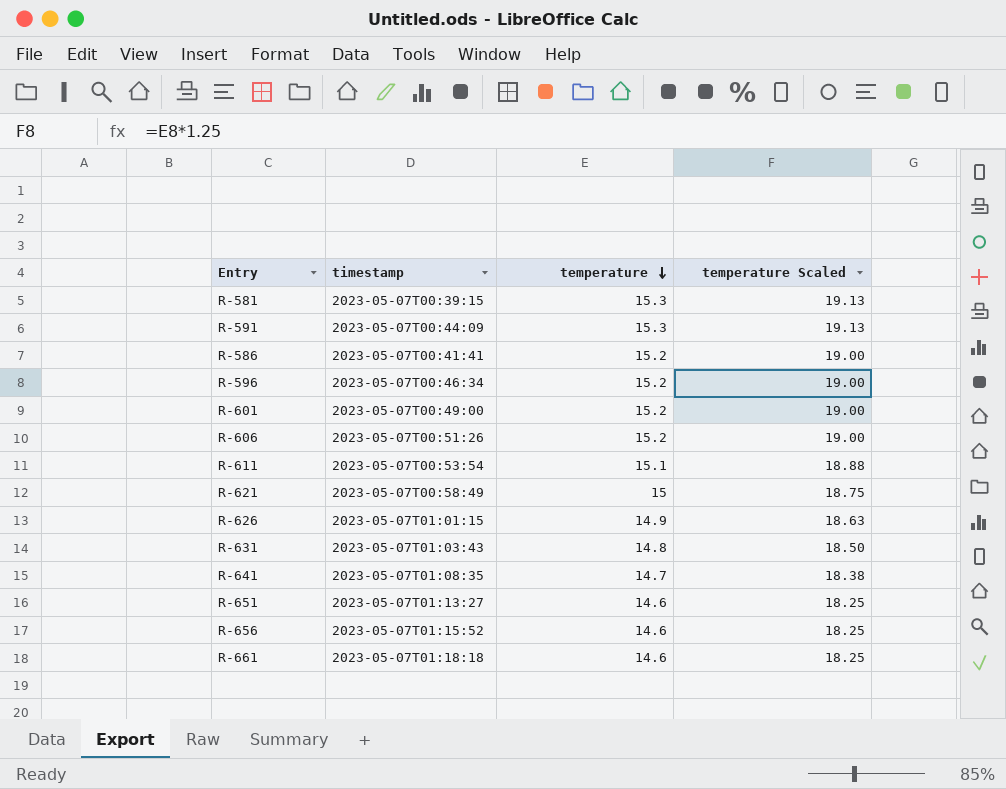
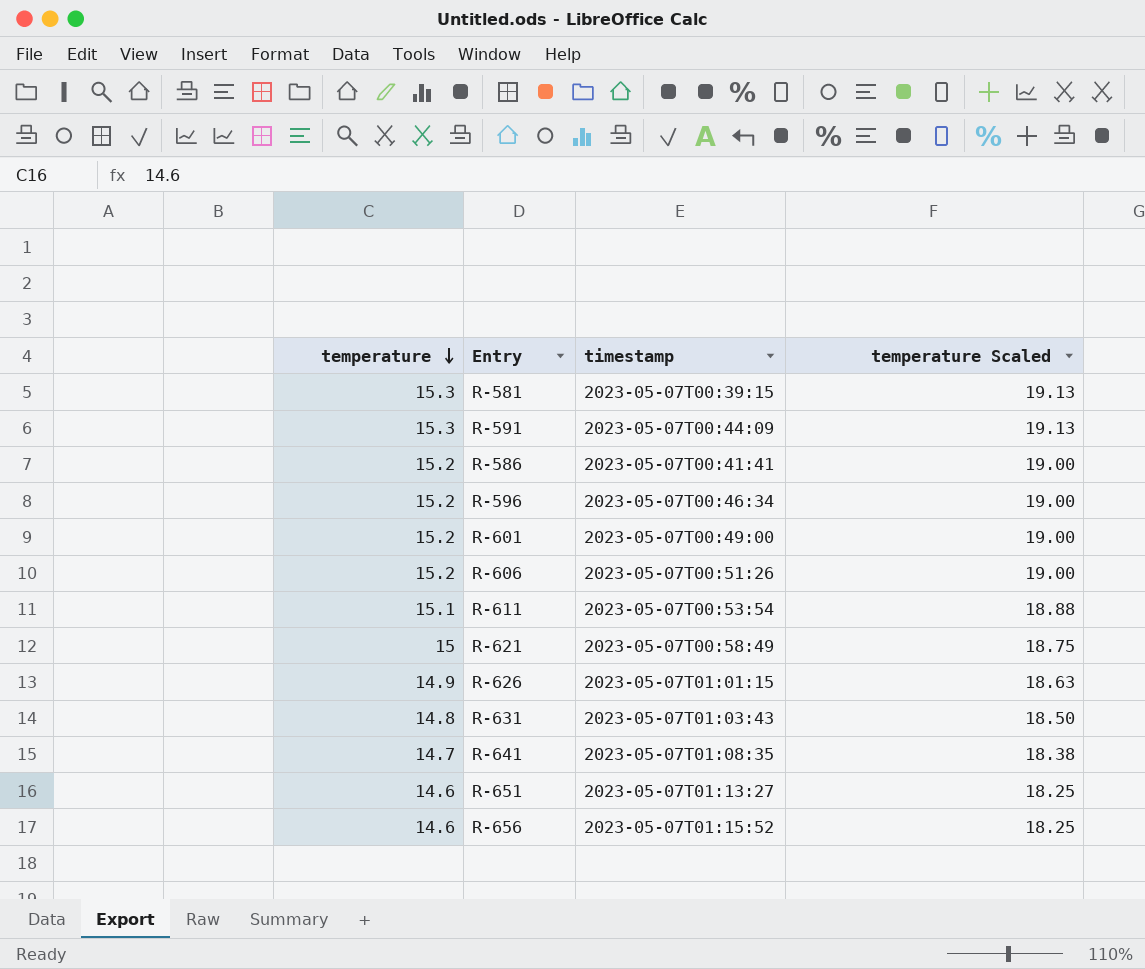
column temperature | position: 3 -> 1
row R-661: 2023-05-07T01:18:18 | 14.6 | 18.25 -> none

